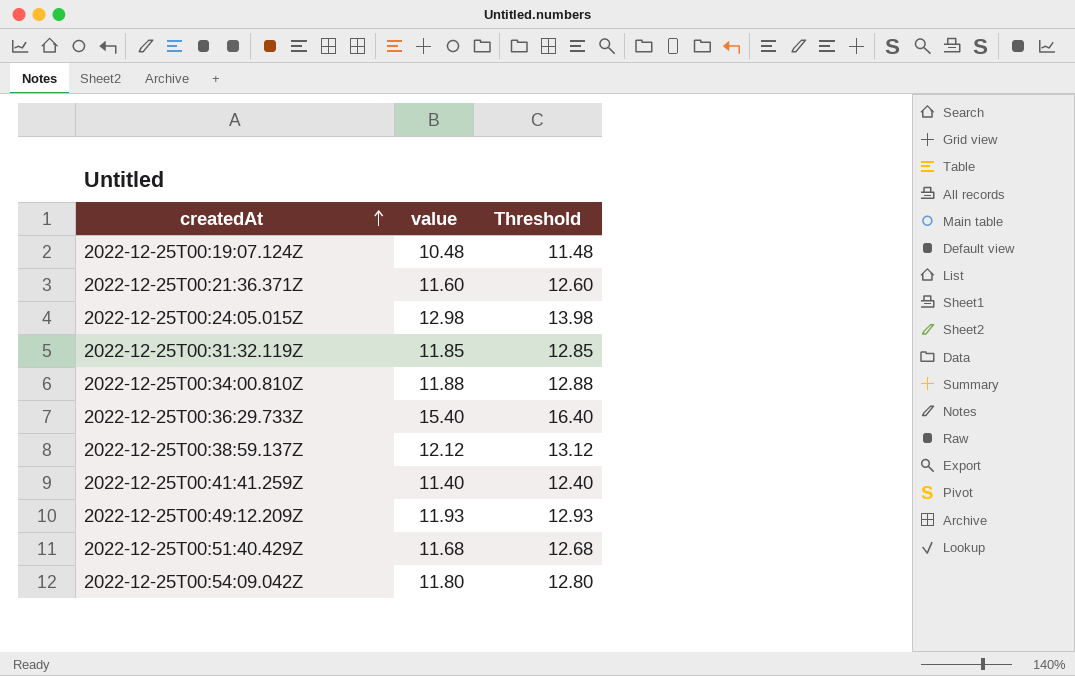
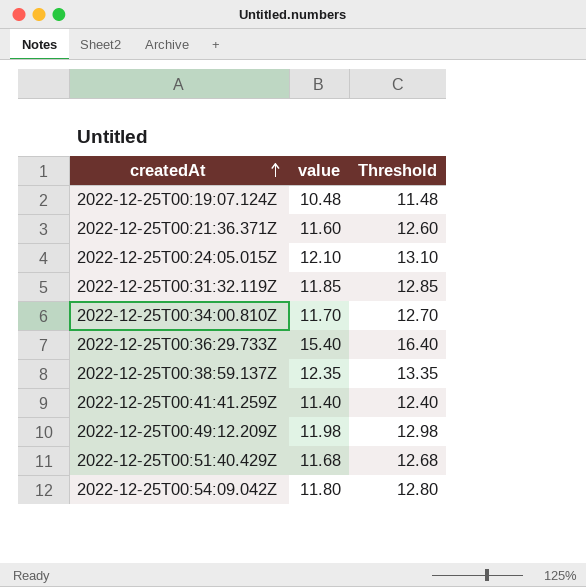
2022-12-25T00:24:05.015Z | value: 12.98 -> 12.10
2022-12-25T00:24:05.015Z | Threshold: 13.98 -> 13.10
2022-12-25T00:34:00.810Z | value: 11.88 -> 11.70
2022-12-25T00:34:00.810Z | Threshold: 12.88 -> 12.70
2022-12-25T00:38:59.137Z | value: 12.12 -> 12.35
2022-12-25T00:38:59.137Z | Threshold: 13.12 -> 13.35
2022-12-25T00:49:12.209Z | value: 11.93 -> 11.98
2022-12-25T00:49:12.209Z | Threshold: 12.93 -> 12.98

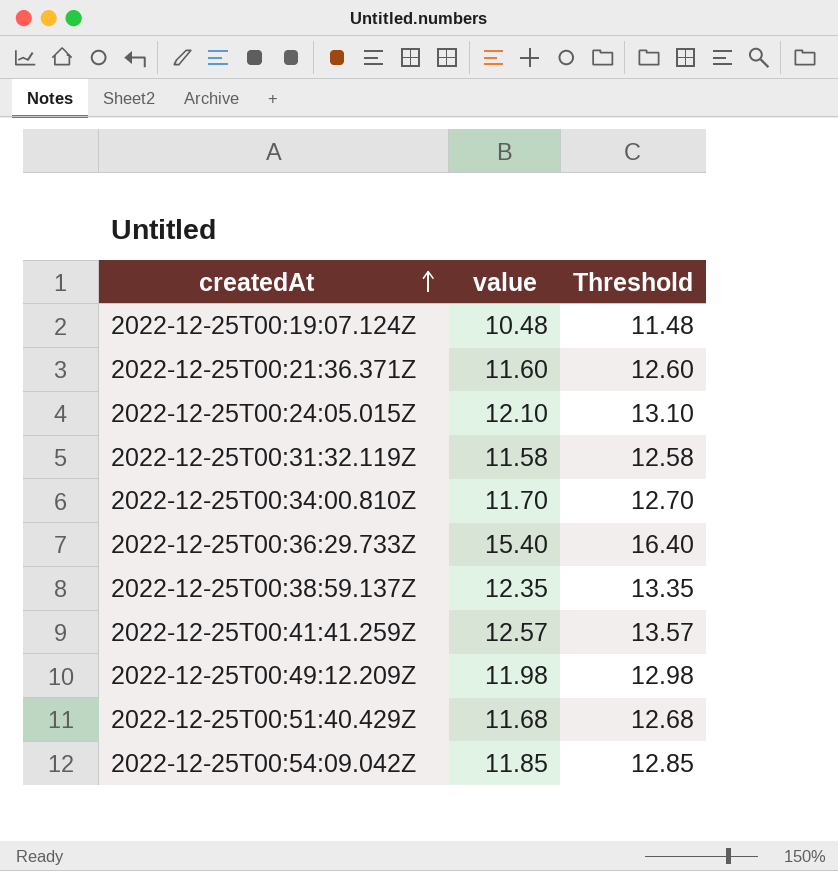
2022-12-25T00:31:32.119Z | value: 11.85 -> 11.58
2022-12-25T00:31:32.119Z | Threshold: 12.85 -> 12.58
2022-12-25T00:41:41.259Z | value: 11.40 -> 12.57
2022-12-25T00:41:41.259Z | Threshold: 12.40 -> 13.57
2022-12-25T00:54:09.042Z | value: 11.80 -> 11.85
2022-12-25T00:54:09.042Z | Threshold: 12.80 -> 12.85

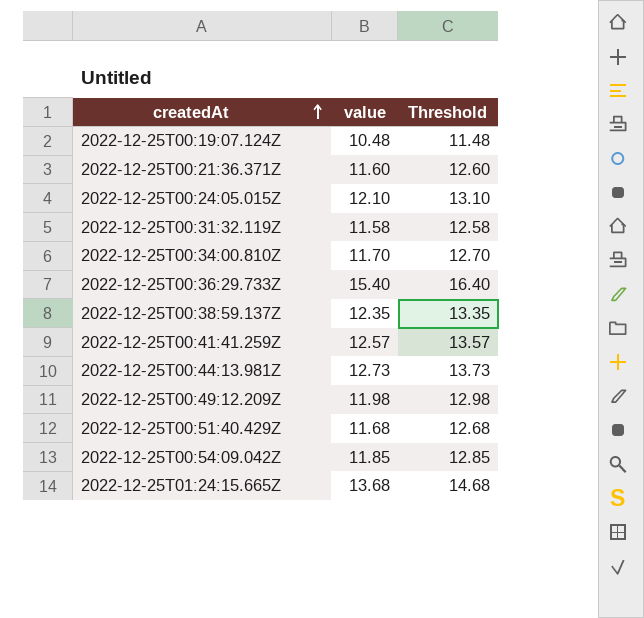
row 2022-12-25T00:44:13.981Z: none -> 12.73 | 13.73
row 2022-12-25T01:24:15.665Z: none -> 13.68 | 14.68

